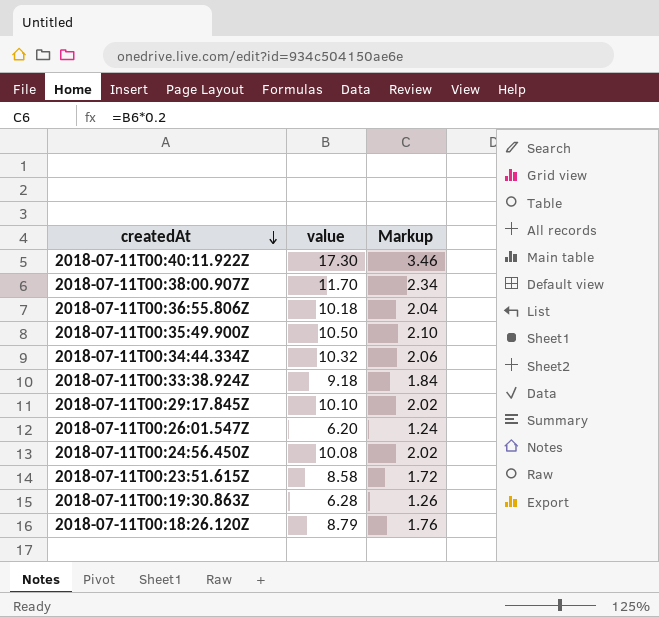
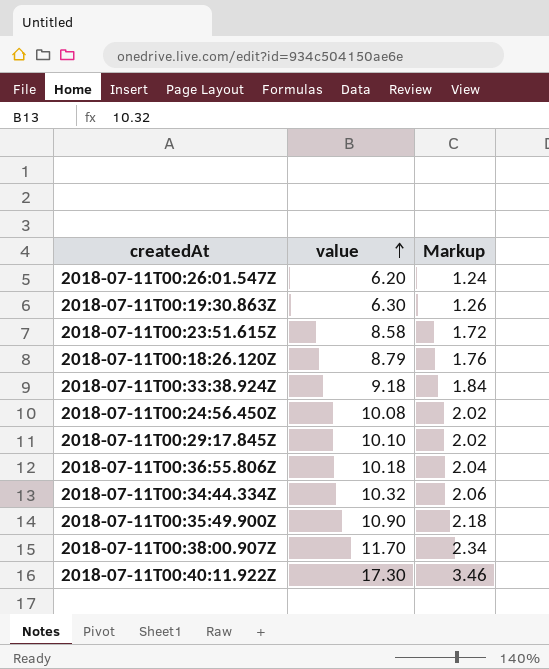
row order: createdAt descending -> value ascending
2018-07-11T00:19:30.863Z | value: 6.28 -> 6.30
2018-07-11T00:35:49.900Z | value: 10.50 -> 10.90
2018-07-11T00:35:49.900Z | Markup: 2.10 -> 2.18

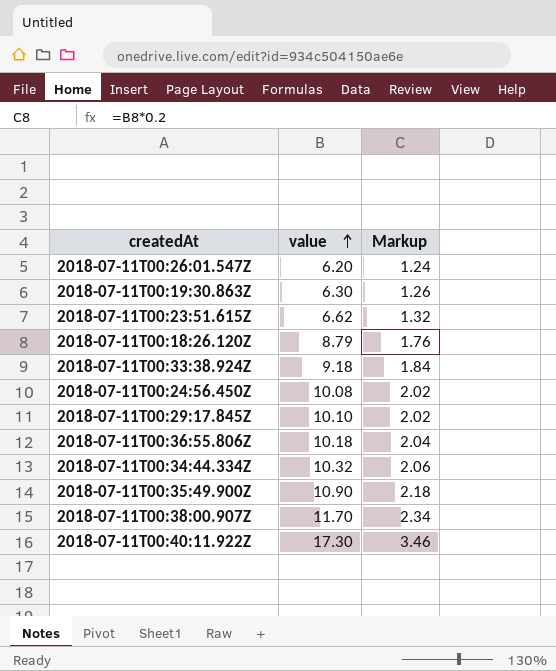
2018-07-11T00:23:51.615Z | value: 8.58 -> 6.62
2018-07-11T00:23:51.615Z | Markup: 1.72 -> 1.32

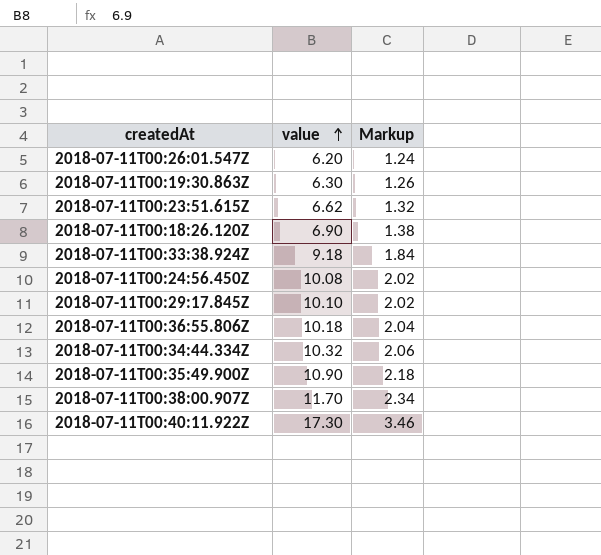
2018-07-11T00:18:26.120Z | value: 8.79 -> 6.90
2018-07-11T00:18:26.120Z | Markup: 1.76 -> 1.38

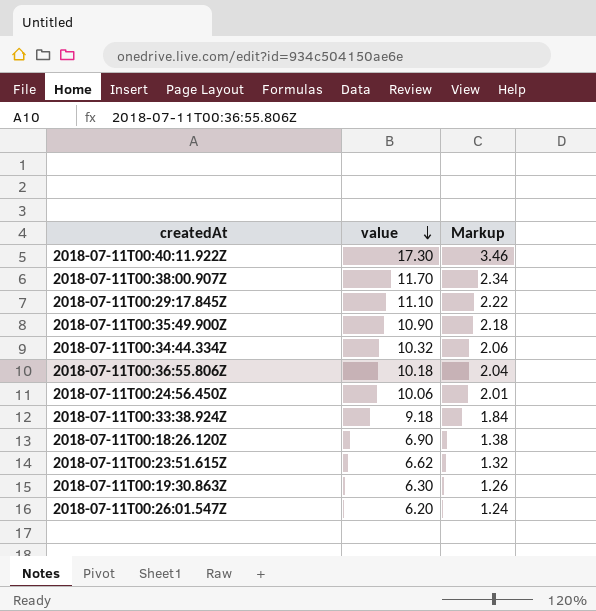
row order: value ascending -> value descending
2018-07-11T00:29:17.845Z | value: 10.10 -> 11.10
2018-07-11T00:29:17.845Z | Markup: 2.02 -> 2.22
2018-07-11T00:24:56.450Z | value: 10.08 -> 10.06
2018-07-11T00:24:56.450Z | Markup: 2.02 -> 2.01

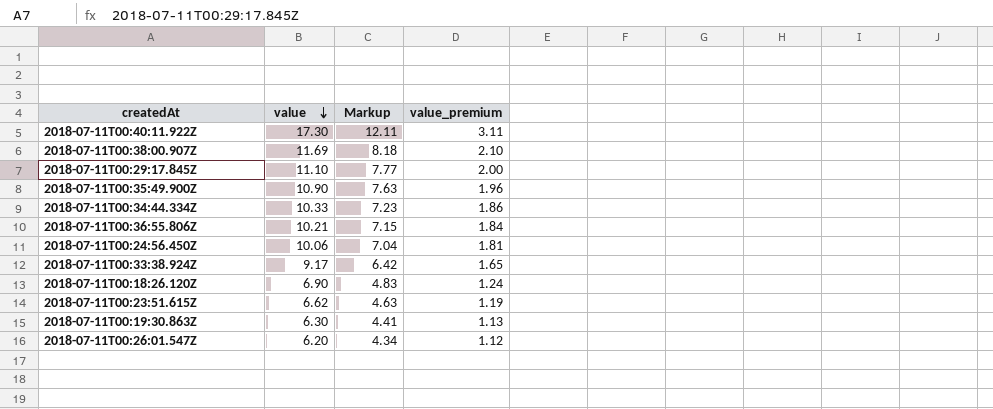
column Markup | formula: [value] * 0.2 -> [value] * 0.7
column value_premium | formula: none -> [value] * 0.18
2018-07-11T00:38:00.907Z | value: 11.70 -> 11.69
2018-07-11T00:34:44.334Z | value: 10.32 -> 10.33
2018-07-11T00:36:55.806Z | value: 10.18 -> 10.21
2018-07-11T00:33:38.924Z | value: 9.18 -> 9.17

